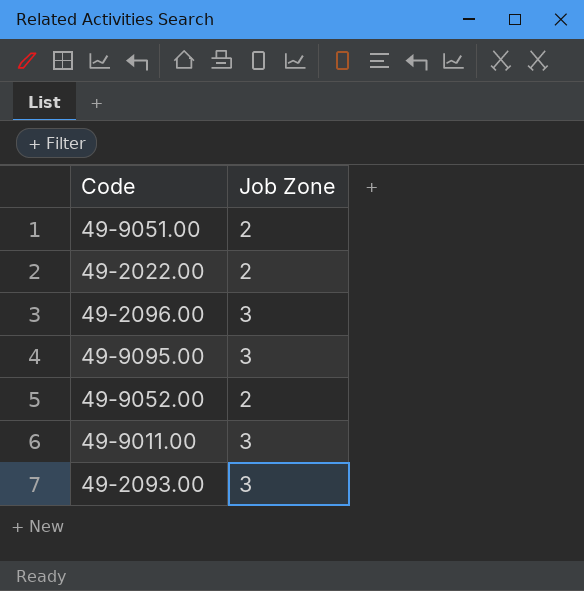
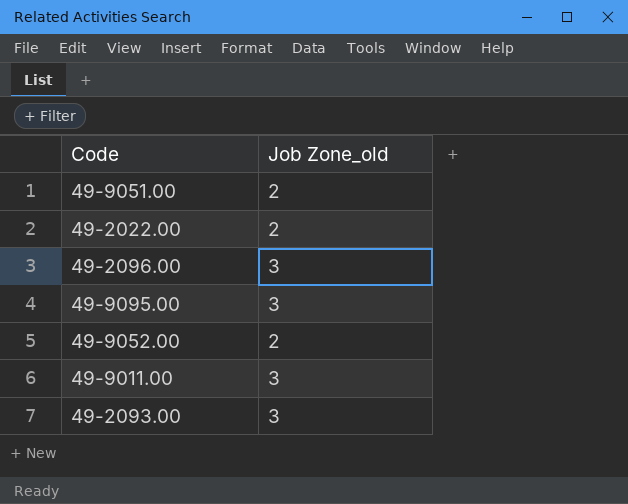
column name: Job Zone -> Job Zone_old

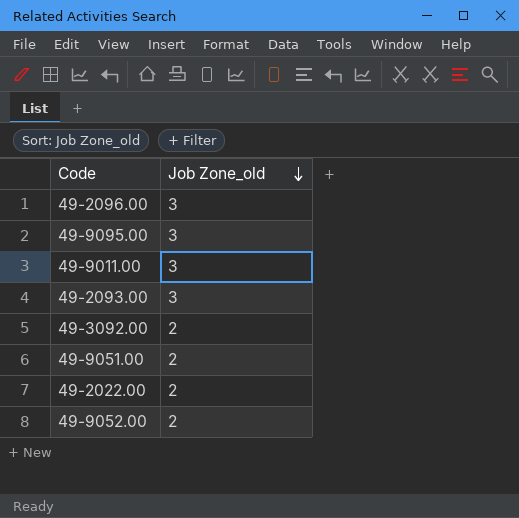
row order: none -> Job Zone_old descending
row 49-3092.00: none -> 2

